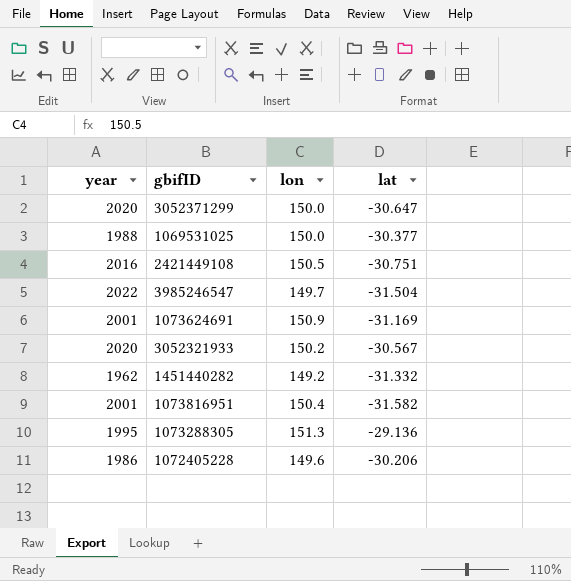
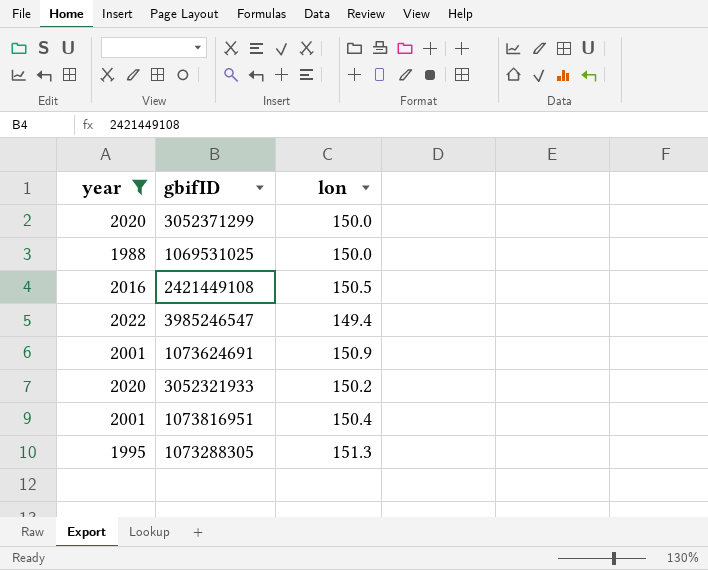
filter: none -> year >= 1988
column lat | position: 4 -> none
3985246547 | lon: 149.7 -> 149.4

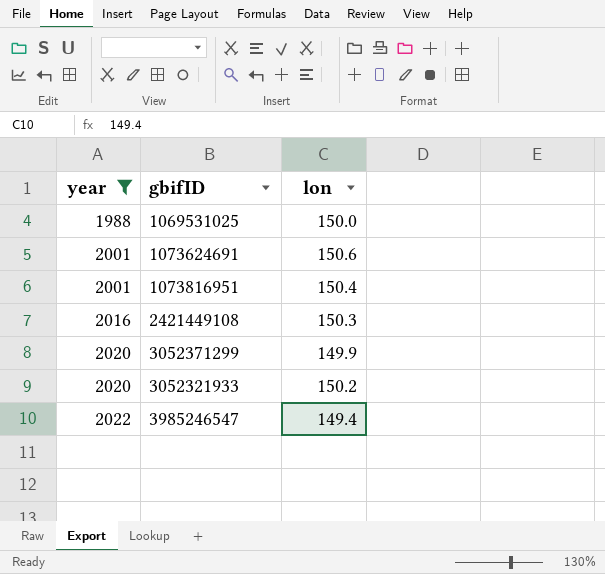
row order: none -> year ascending
row 1073288305: 1995 | 151.3 -> none
1073624691 | lon: 150.9 -> 150.6
2421449108 | lon: 150.5 -> 150.3
3052371299 | lon: 150.0 -> 149.9

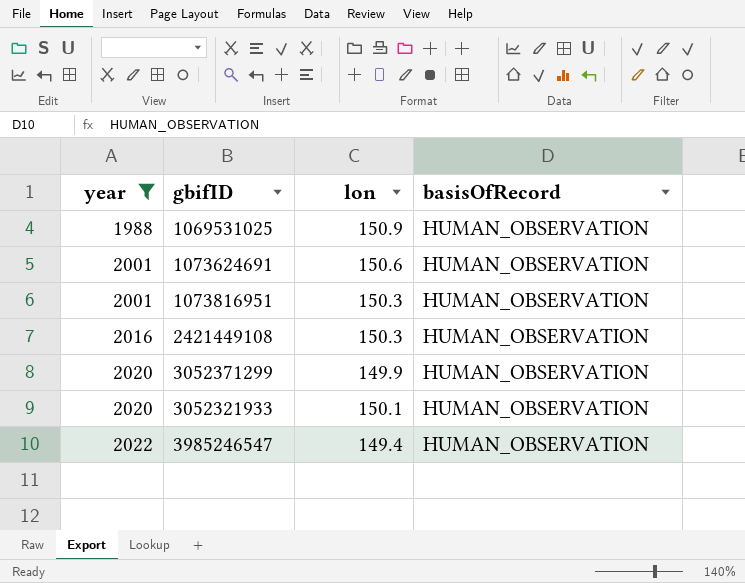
column basisOfRecord | position: none -> 4
1069531025 | lon: 150.0 -> 150.9
1073816951 | lon: 150.4 -> 150.3
3052321933 | lon: 150.2 -> 150.1

